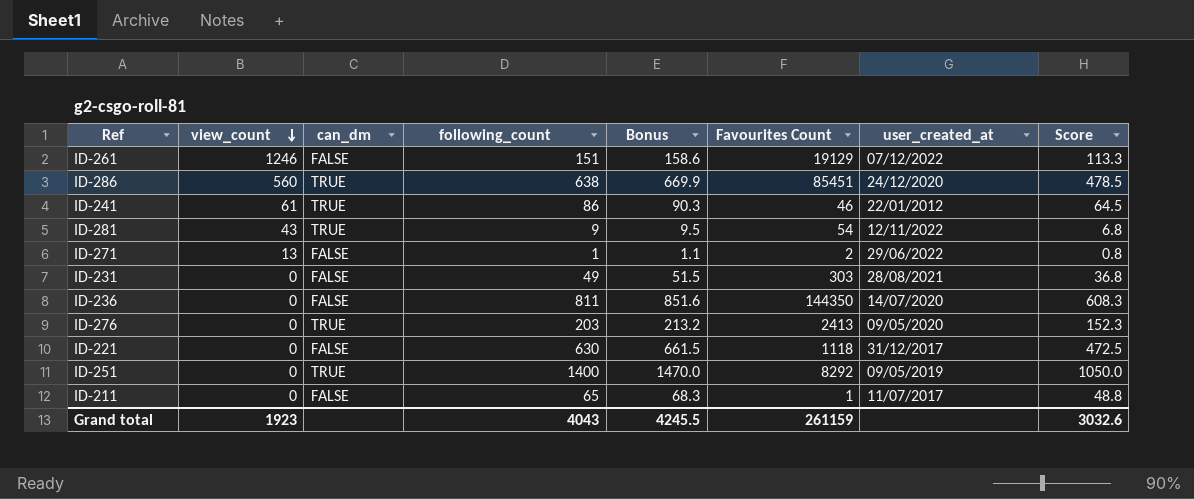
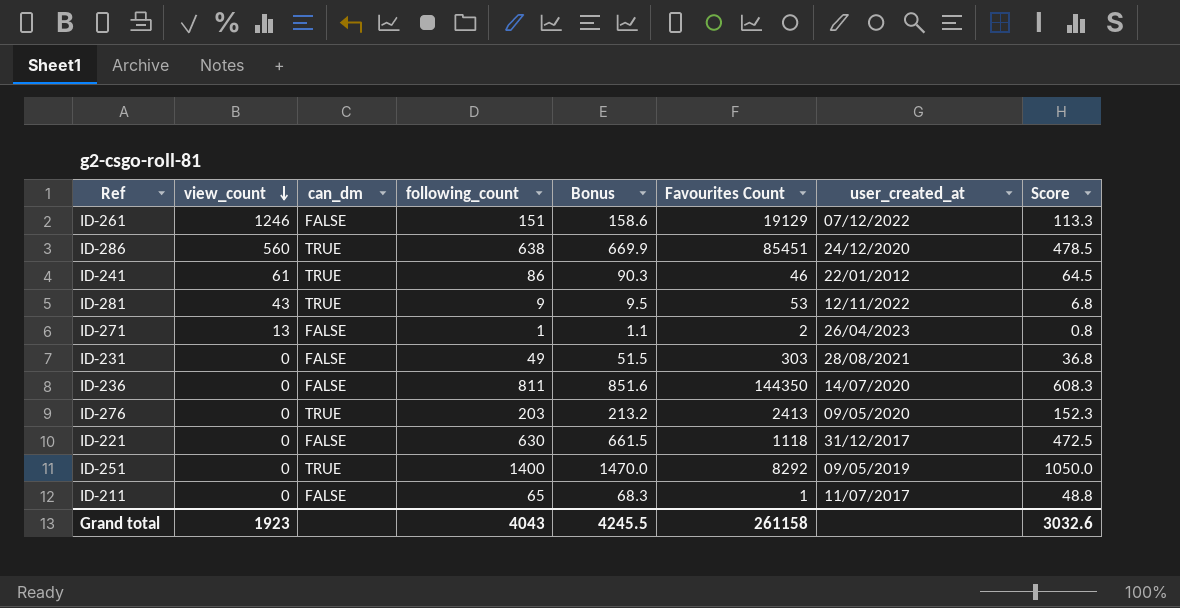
ID-281 | Favourites Count: 54 -> 53
ID-271 | user_created_at: 29/06/2022 -> 26/04/2023
Grand total | Favourites Count: 261159 -> 261158

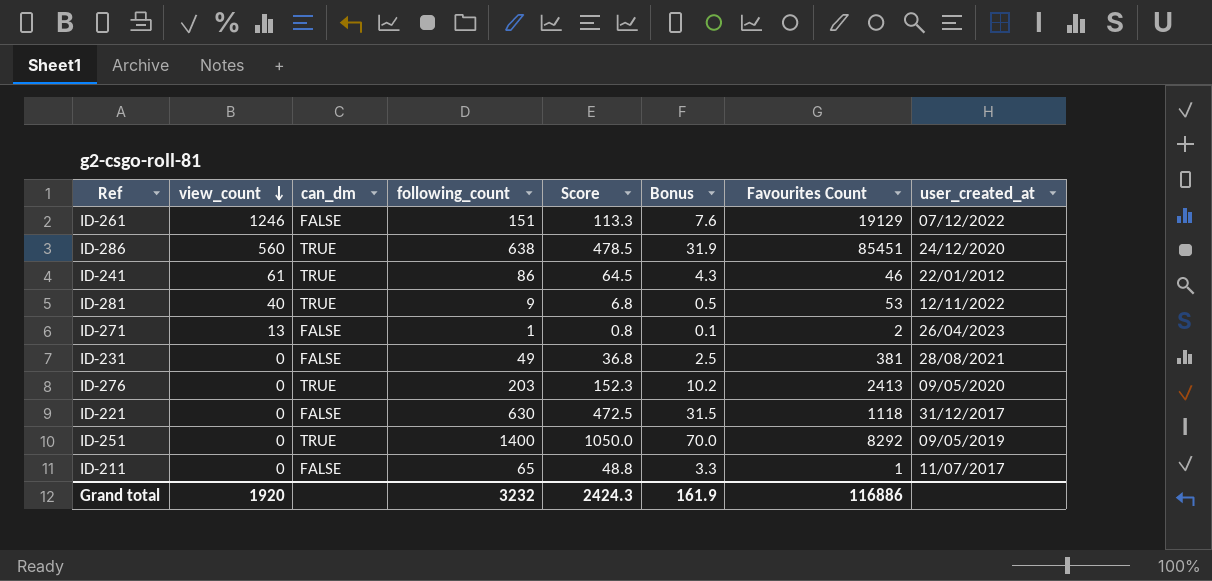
column Score | position: 8 -> 5
column Bonus | formula: [following_count] * 1.05 -> [following_count] * 0.05
row ID-236: 0 | FALSE | 811 | 851.6 | 144350 | 14/07/2020 | 608.3 -> none
ID-281 | view_count: 43 -> 40
ID-231 | Favourites Count: 303 -> 381
Grand total | view_count: 1923 -> 1920
Grand total | following_count: 4043 -> 3232
Grand total | Score: 3032.6 -> 2424.3
Grand total | Bonus: 4245.5 -> 161.9
Grand total | Favourites Count: 261158 -> 116886

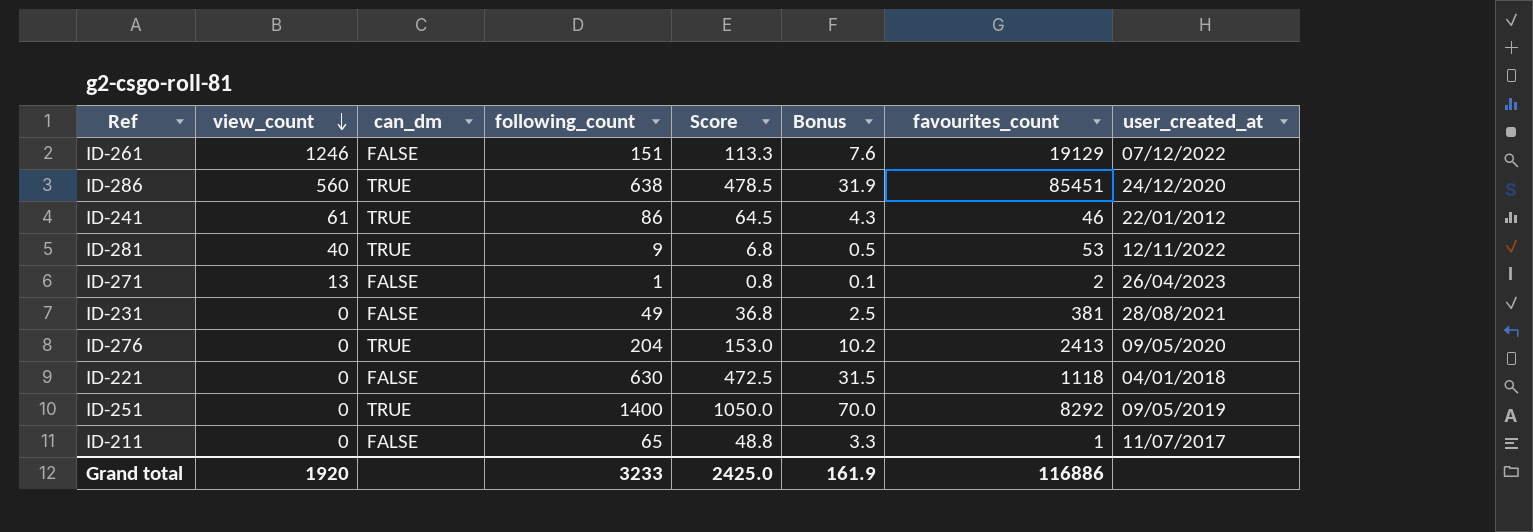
column name: Favourites Count -> favourites_count
ID-276 | following_count: 203 -> 204
ID-276 | Score: 152.3 -> 153.0
ID-221 | user_created_at: 31/12/2017 -> 04/01/2018
Grand total | following_count: 3232 -> 3233
Grand total | Score: 2424.3 -> 2425.0

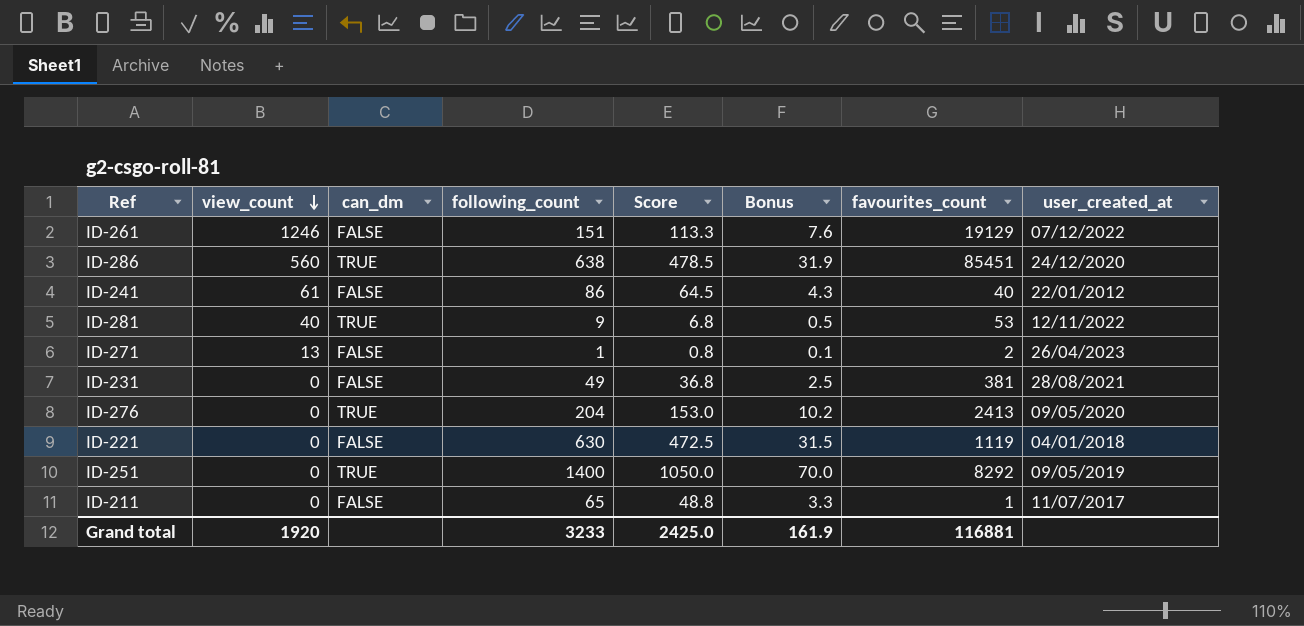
ID-241 | can_dm: TRUE -> FALSE
ID-241 | favourites_count: 46 -> 40
ID-221 | favourites_count: 1118 -> 1119
Grand total | favourites_count: 116886 -> 116881

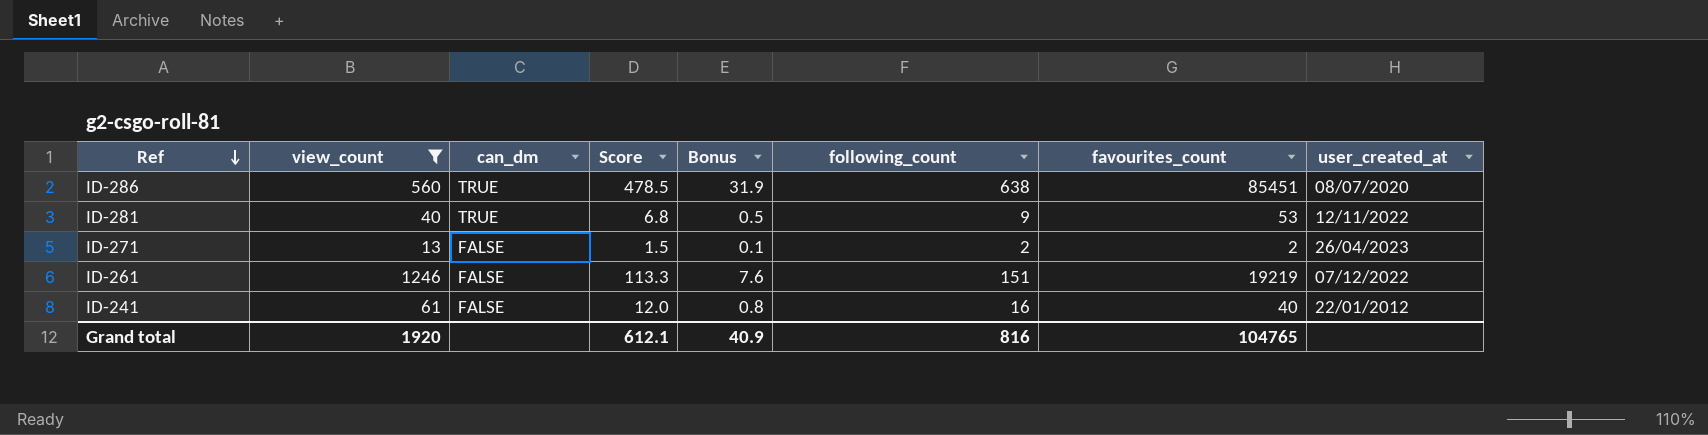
filter: none -> view_count != 0
row order: view_count descending -> Ref descending
column following_count | position: 4 -> 6
ID-286 | user_created_at: 24/12/2020 -> 08/07/2020
ID-271 | Score: 0.8 -> 1.5
ID-271 | following_count: 1 -> 2
ID-261 | favourites_count: 19129 -> 19219
ID-241 | Score: 64.5 -> 12.0
ID-241 | Bonus: 4.3 -> 0.8
ID-241 | following_count: 86 -> 16
Grand total | Score: 2425.0 -> 612.1
Grand total | Bonus: 161.9 -> 40.9
Grand total | following_count: 3233 -> 816
Grand total | favourites_count: 116881 -> 104765

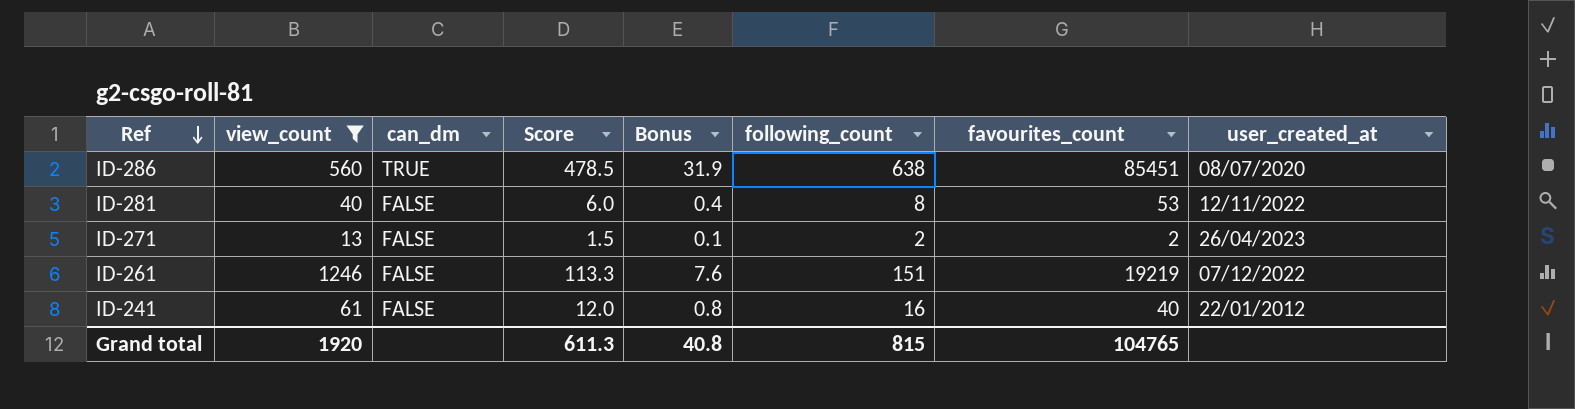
ID-281 | can_dm: TRUE -> FALSE
ID-281 | Score: 6.8 -> 6.0
ID-281 | Bonus: 0.5 -> 0.4
ID-281 | following_count: 9 -> 8
Grand total | Score: 612.1 -> 611.3
Grand total | Bonus: 40.9 -> 40.8
Grand total | following_count: 816 -> 815

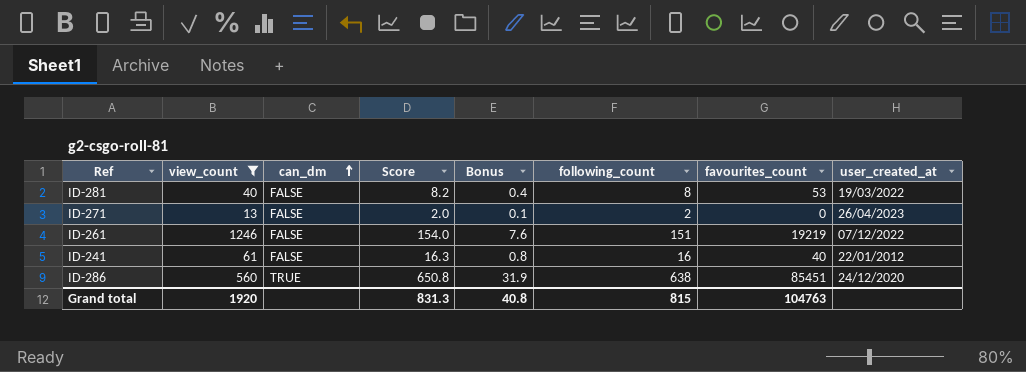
row order: Ref descending -> can_dm ascending
column Score | formula: [following_count] * 0.75 -> [following_count] * 1.02
ID-281 | user_created_at: 12/11/2022 -> 19/03/2022
ID-271 | favourites_count: 2 -> 0
ID-286 | user_created_at: 08/07/2020 -> 24/12/2020
Grand total | Score: 611.3 -> 831.3
Grand total | favourites_count: 104765 -> 104763

